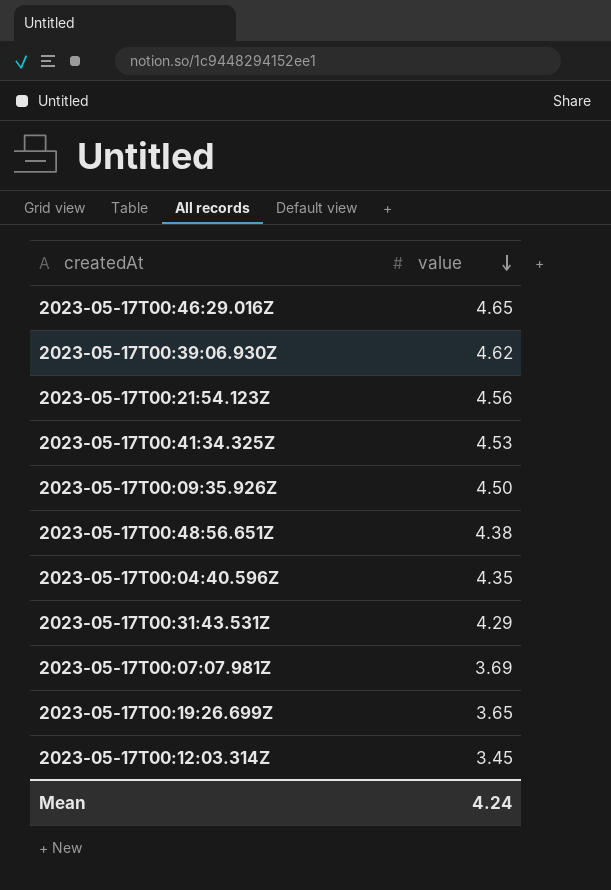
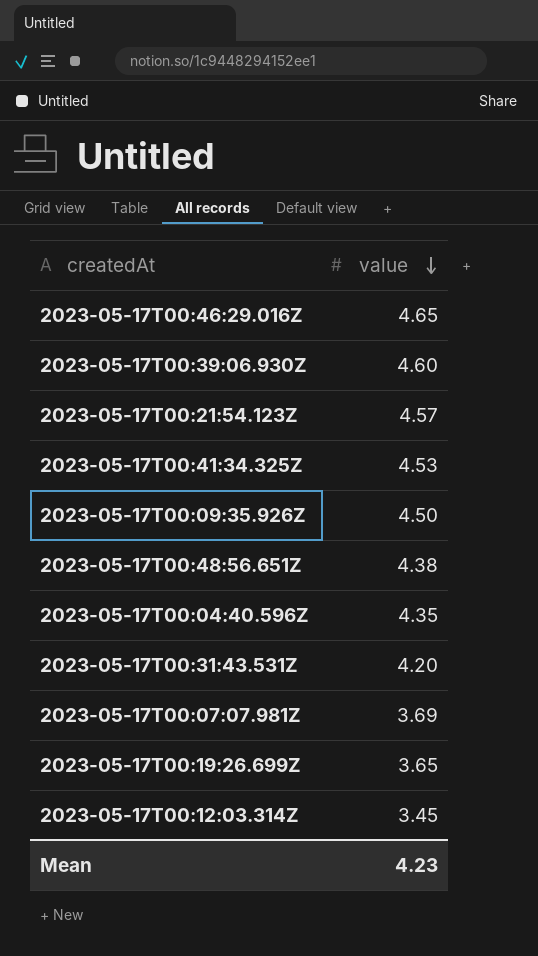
2023-05-17T00:39:06.930Z | value: 4.62 -> 4.60
2023-05-17T00:21:54.123Z | value: 4.56 -> 4.57
2023-05-17T00:31:43.531Z | value: 4.29 -> 4.20
Mean | value: 4.24 -> 4.23

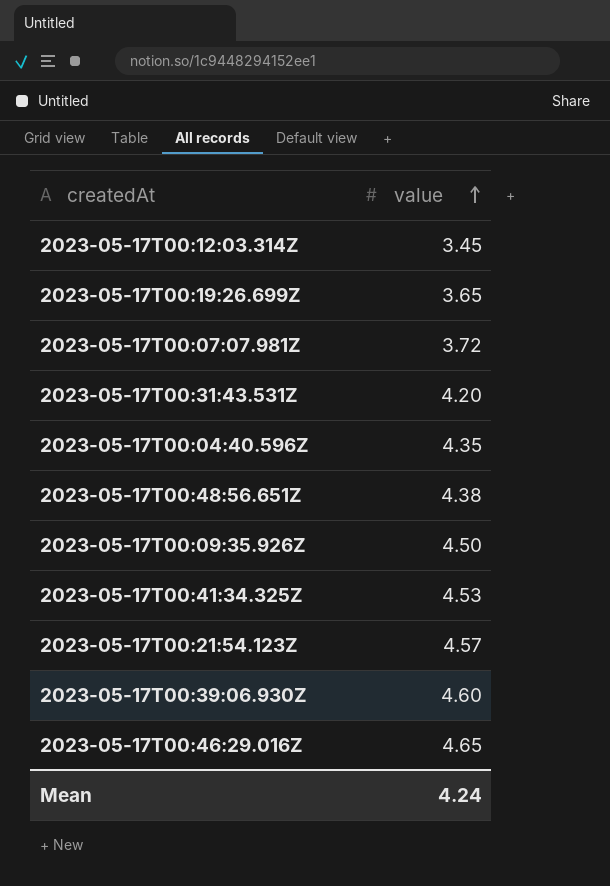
row order: value descending -> value ascending
2023-05-17T00:07:07.981Z | value: 3.69 -> 3.72
Mean | value: 4.23 -> 4.24

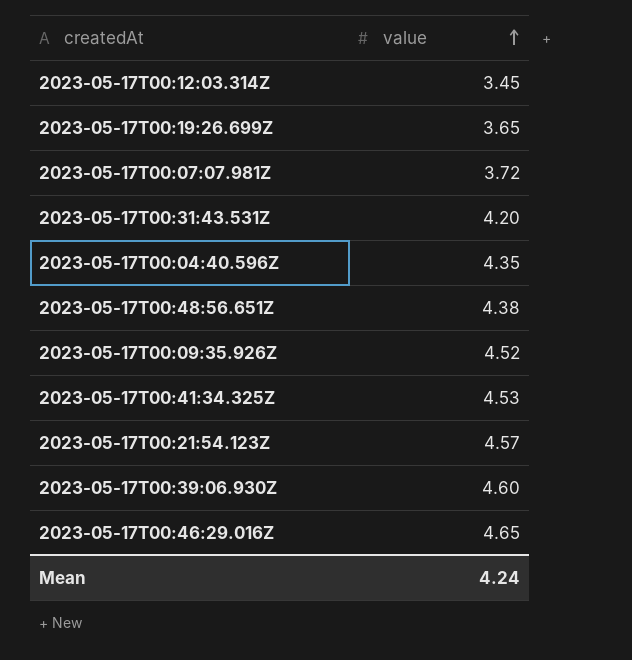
2023-05-17T00:09:35.926Z | value: 4.50 -> 4.52

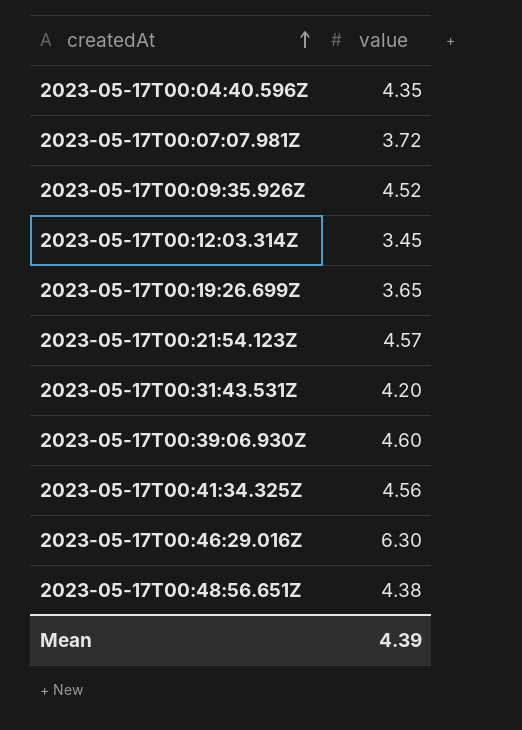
row order: value ascending -> createdAt ascending
2023-05-17T00:41:34.325Z | value: 4.53 -> 4.56
2023-05-17T00:46:29.016Z | value: 4.65 -> 6.30
Mean | value: 4.24 -> 4.39

